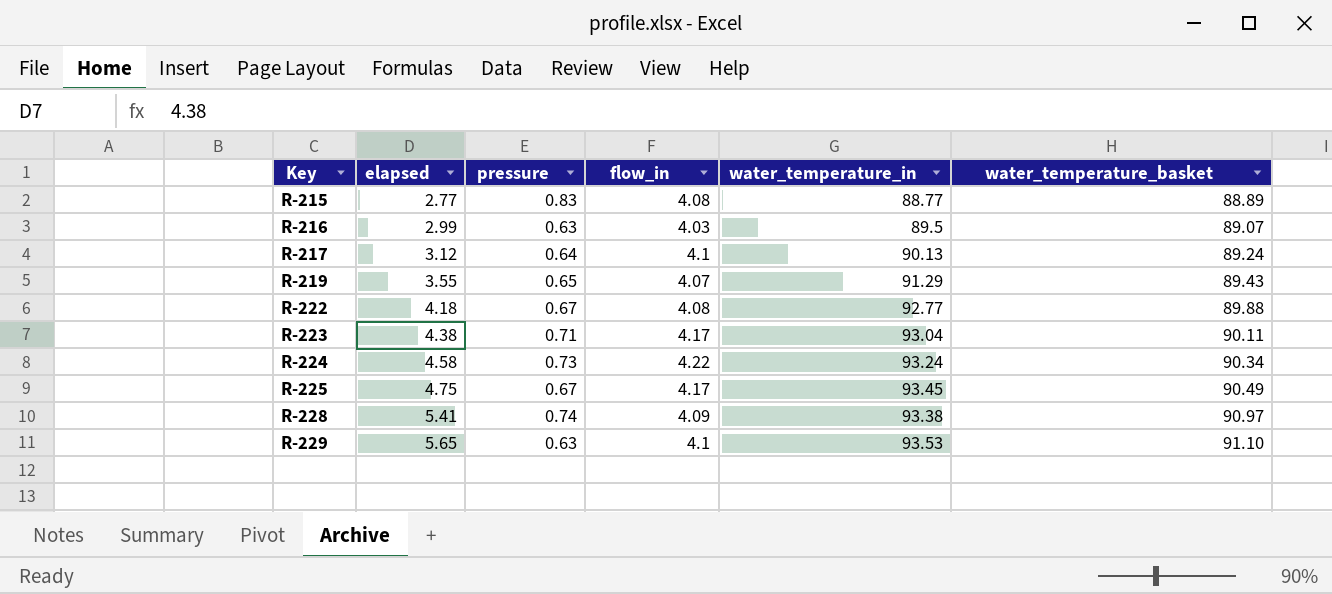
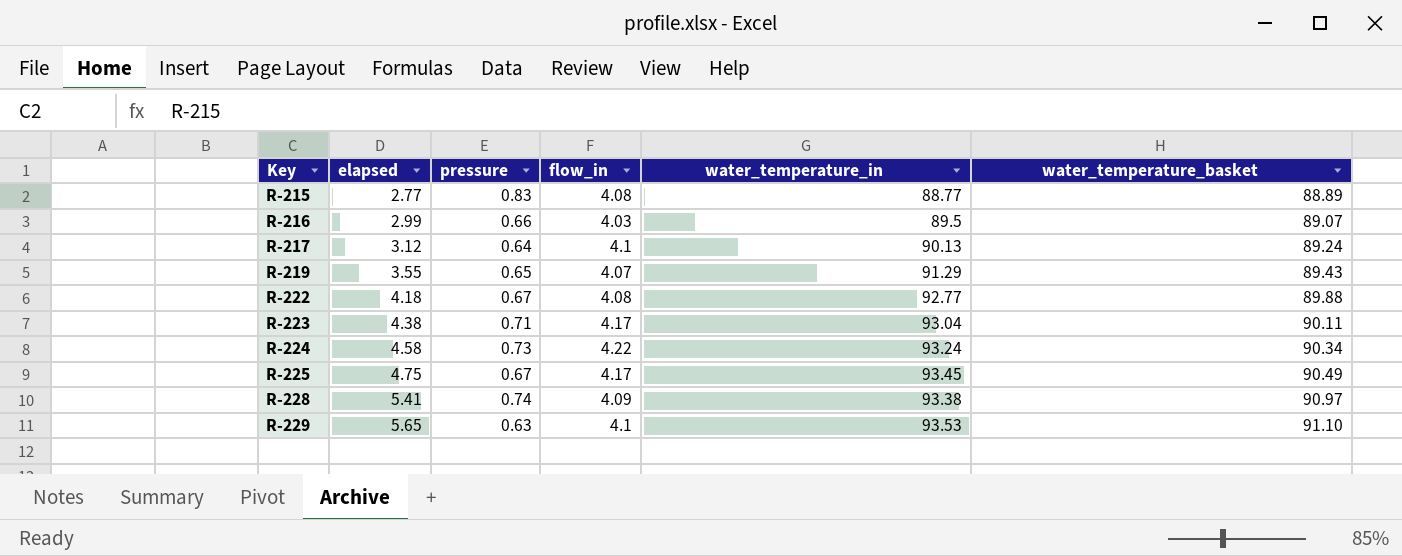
R-216 | pressure: 0.63 -> 0.66

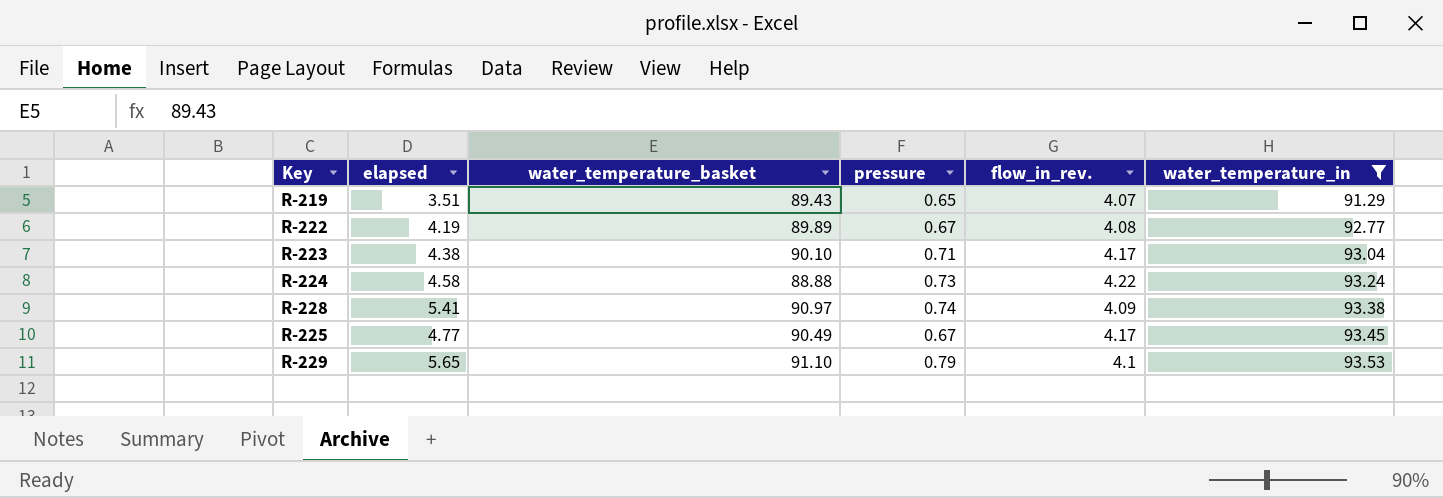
filter: none -> water_temperature_in >= 91.29
row order: Key ascending -> water_temperature_in ascending
column water_temperature_basket | position: 6 -> 3
column name: flow_in -> flow_in_rev.
R-219 | elapsed: 3.55 -> 3.51
R-222 | elapsed: 4.18 -> 4.19
R-222 | water_temperature_basket: 89.88 -> 89.89
R-223 | water_temperature_basket: 90.11 -> 90.10
R-224 | water_temperature_basket: 90.34 -> 88.88
R-225 | elapsed: 4.75 -> 4.77
R-229 | pressure: 0.63 -> 0.79

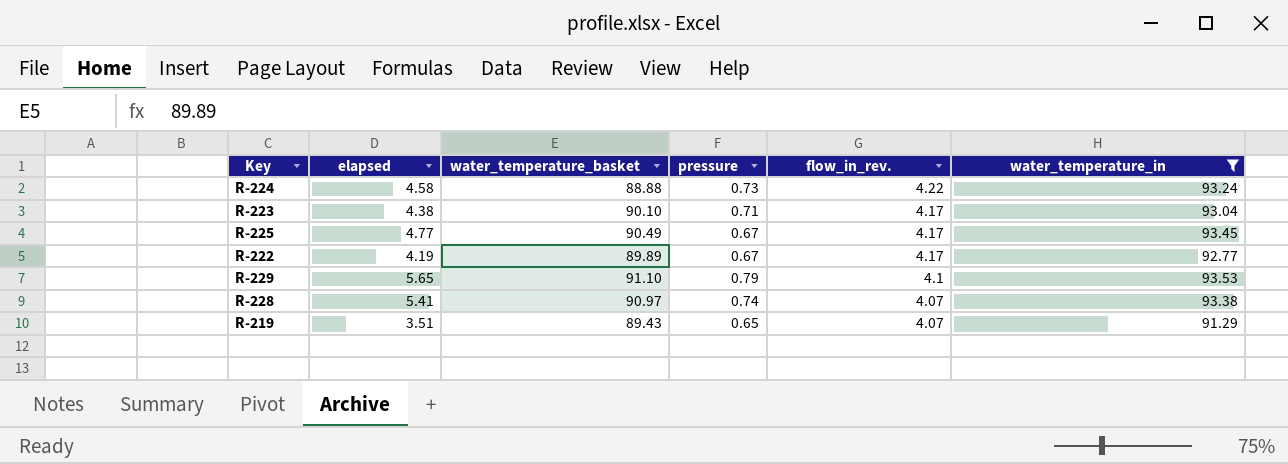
row order: water_temperature_in ascending -> flow_in_rev. descending
R-222 | flow_in_rev.: 4.08 -> 4.17
R-228 | flow_in_rev.: 4.09 -> 4.07

